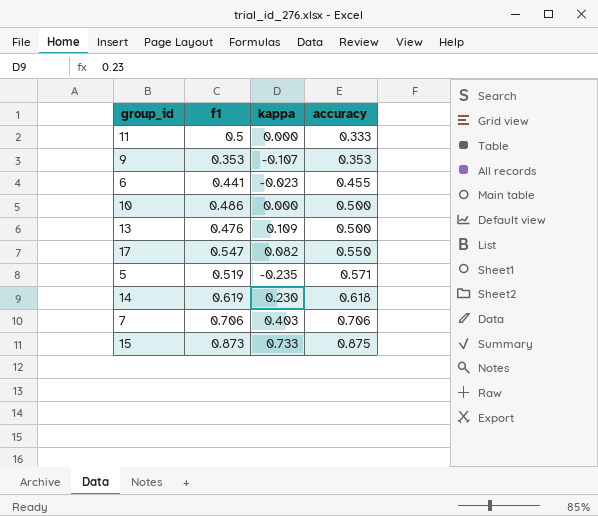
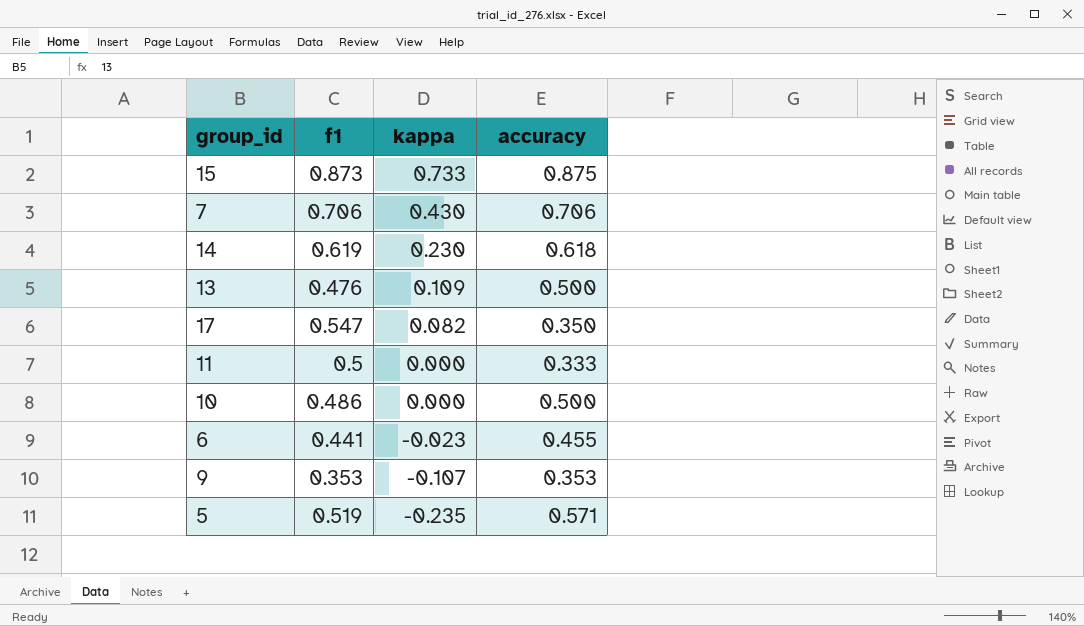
row order: accuracy ascending -> kappa descending
7 | kappa: 0.403 -> 0.430
17 | accuracy: 0.550 -> 0.350

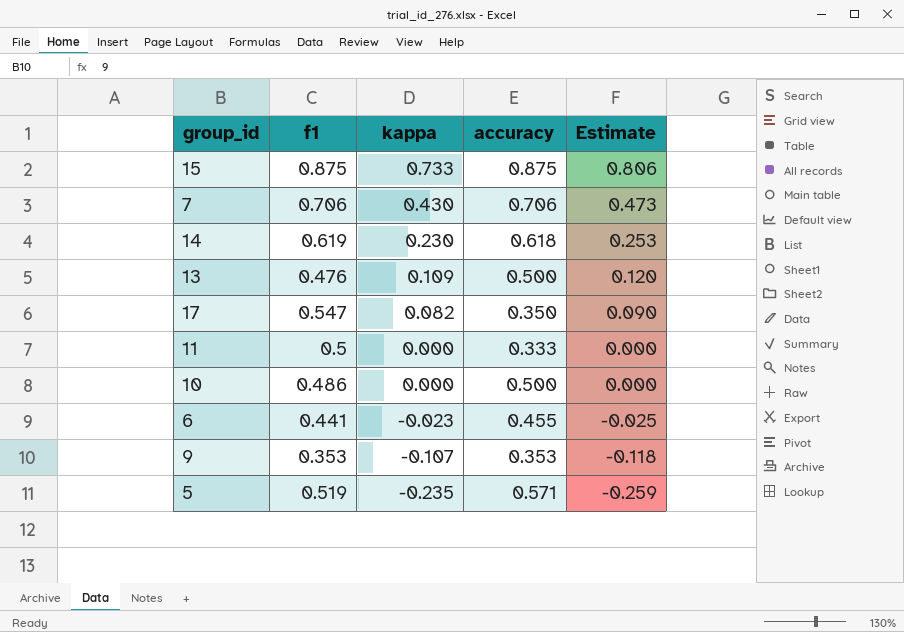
column Estimate | formula: none -> [kappa] * 1.1
15 | f1: 0.873 -> 0.875

